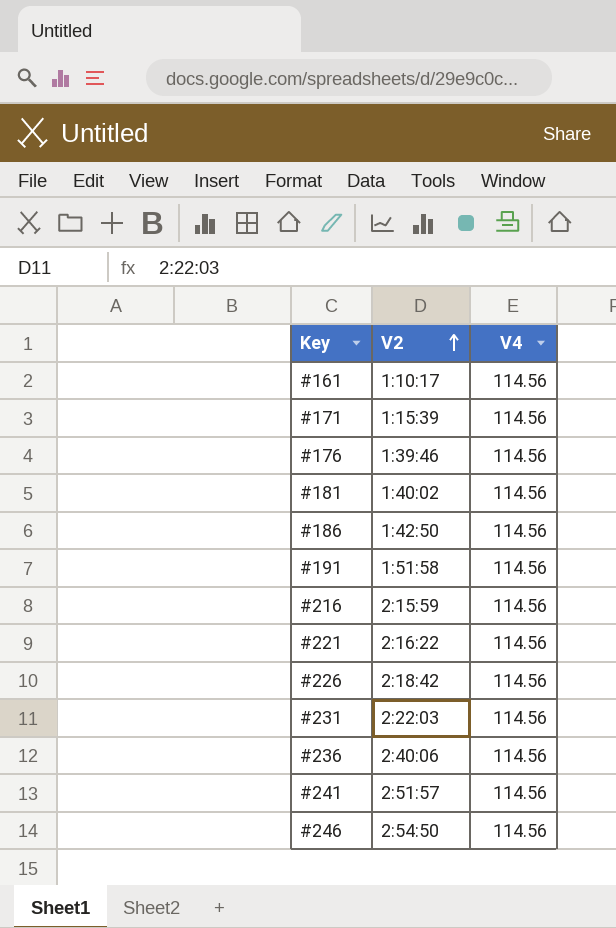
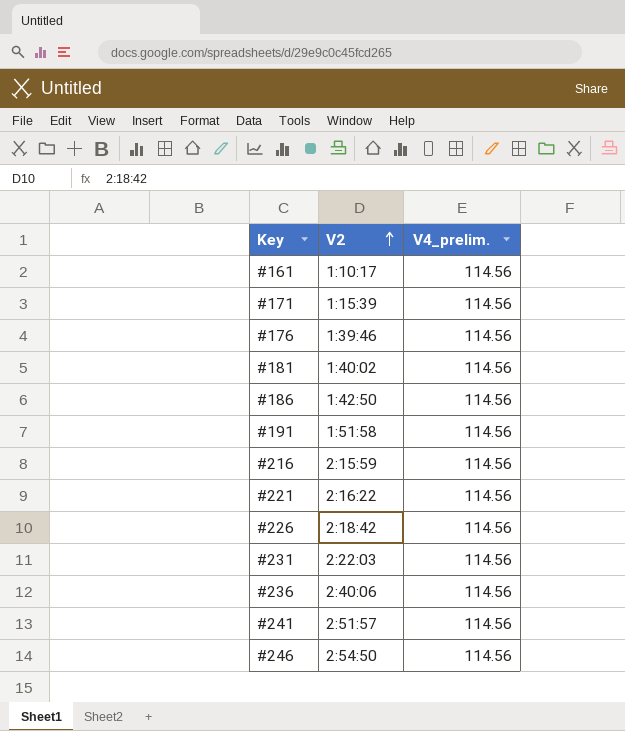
column name: V4 -> V4_prelim.

